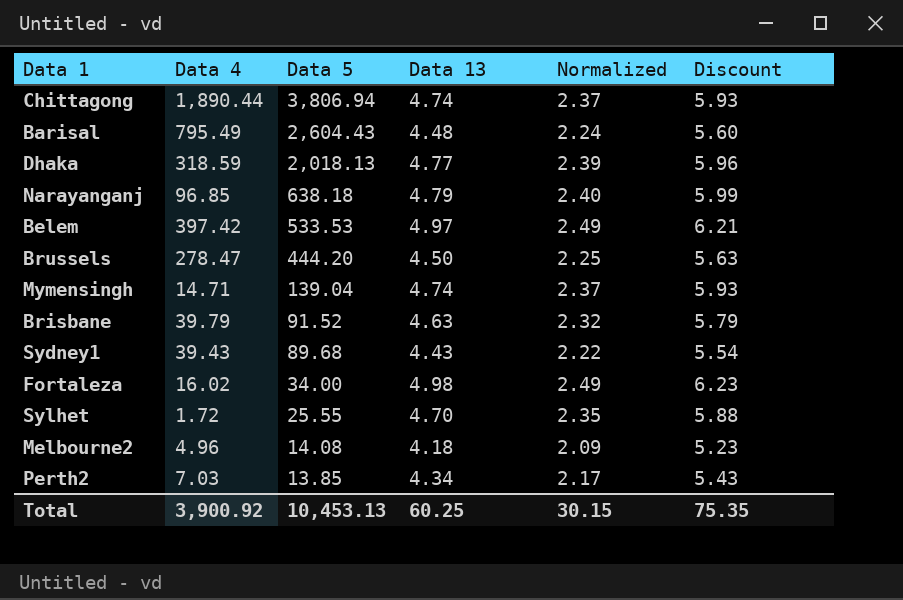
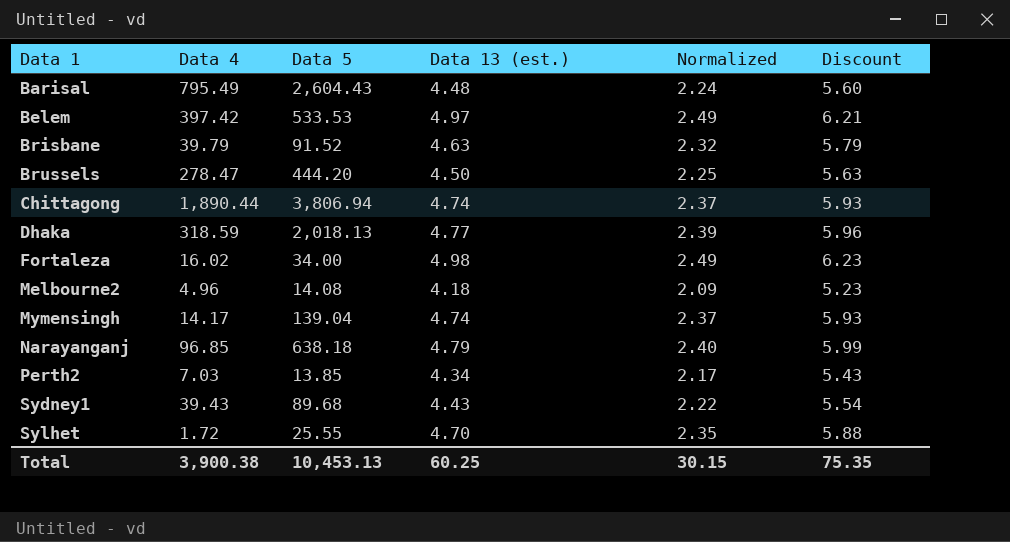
row order: Data 5 descending -> Data 1 ascending
column name: Data 13 -> Data 13 (est.)
Mymensingh | Data 4: 14.71 -> 14.17
Total | Data 4: 3,900.92 -> 3,900.38

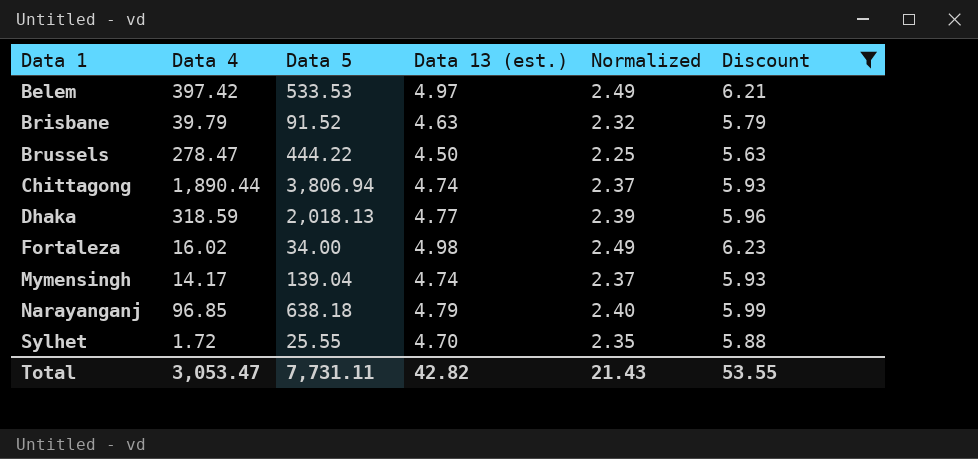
filter: none -> Discount >= 5.63
Brussels | Data 5: 444.20 -> 444.22
Total | Data 4: 3,900.38 -> 3,053.47
Total | Data 5: 10,453.13 -> 7,731.11
Total | Data 13 (est.): 60.25 -> 42.82
Total | Normalized: 30.15 -> 21.43
Total | Discount: 75.35 -> 53.55

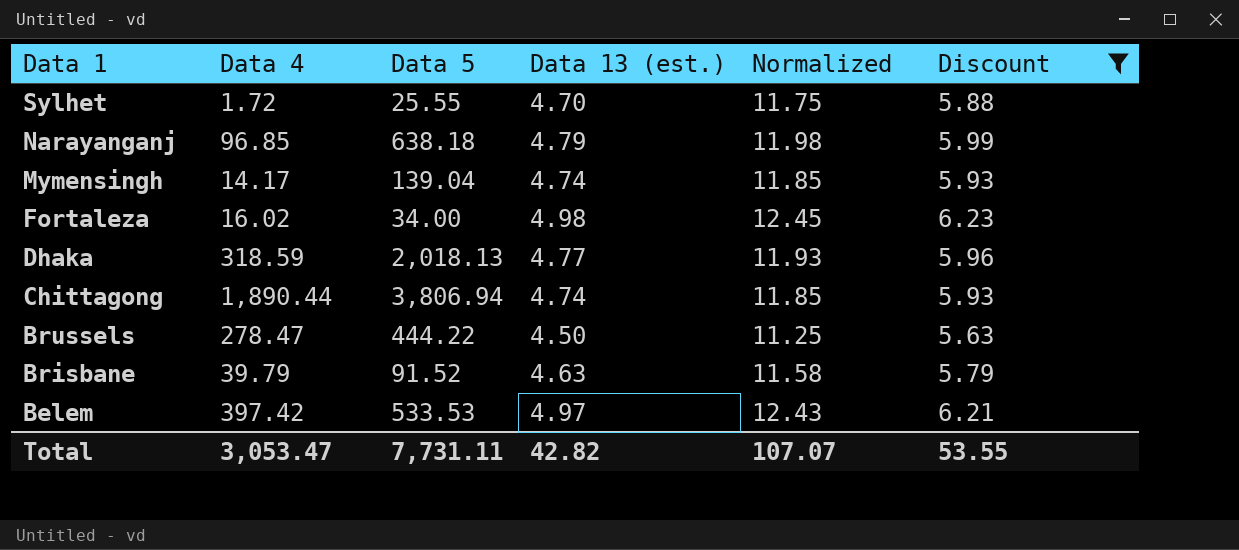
row order: Data 1 ascending -> Data 1 descending
column Normalized | formula: [Data 13 (est.)] * 0.5 -> [Data 13 (est.)] * 2.5
Total | Normalized: 21.43 -> 107.07

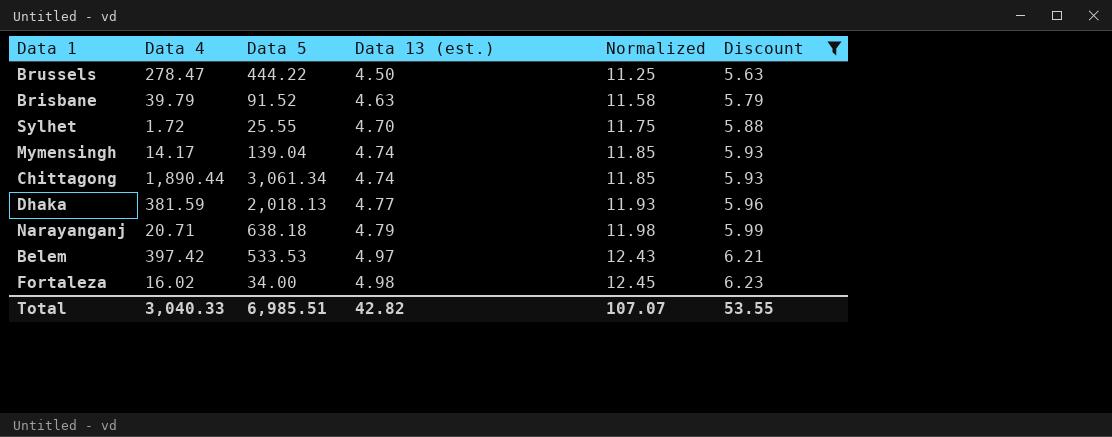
row order: Data 1 descending -> Data 13 (est.) ascending
Chittagong | Data 5: 3,806.94 -> 3,061.34
Dhaka | Data 4: 318.59 -> 381.59
Narayanganj | Data 4: 96.85 -> 20.71
Total | Data 4: 3,053.47 -> 3,040.33
Total | Data 5: 7,731.11 -> 6,985.51

